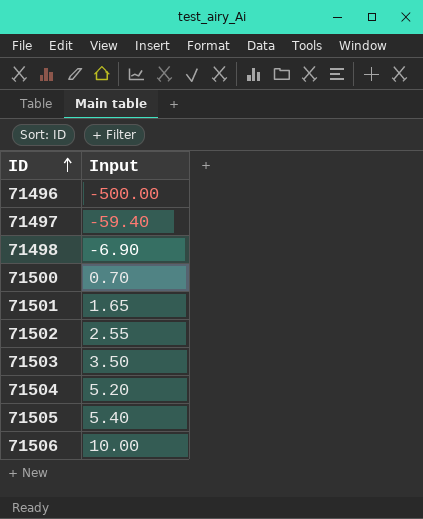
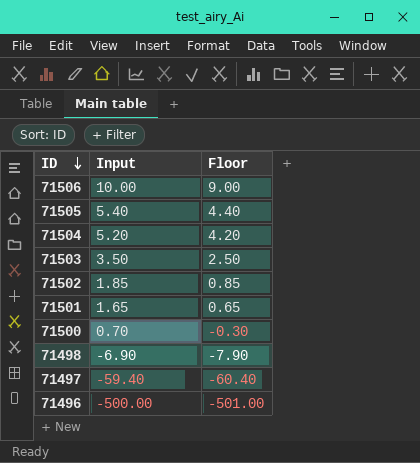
row order: ID ascending -> ID descending
column Floor | formula: none -> [Input] - 1
71502 | Input: 2.55 -> 1.85

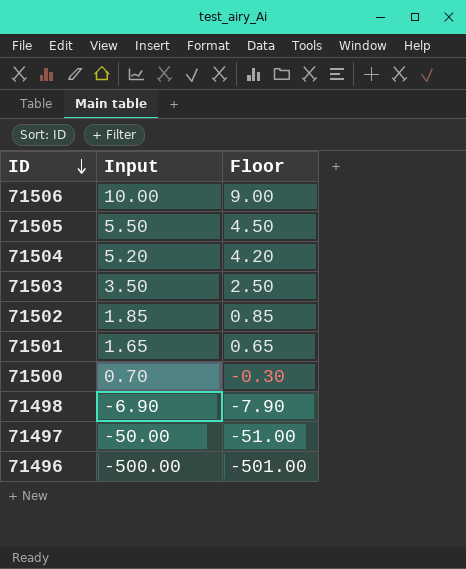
71505 | Input: 5.40 -> 5.50
71505 | Floor: 4.40 -> 4.50
71497 | Input: -59.40 -> -50.00
71497 | Floor: -60.40 -> -51.00

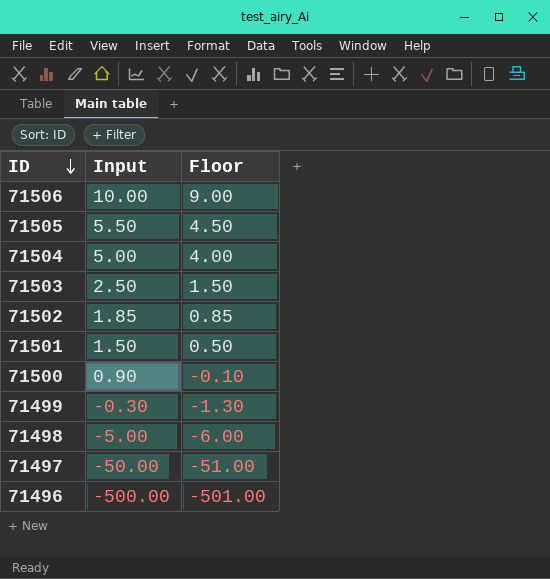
71504 | Input: 5.20 -> 5.00
71504 | Floor: 4.20 -> 4.00
71503 | Input: 3.50 -> 2.50
71503 | Floor: 2.50 -> 1.50
71501 | Input: 1.65 -> 1.50
71501 | Floor: 0.65 -> 0.50
71500 | Input: 0.70 -> 0.90
71500 | Floor: -0.30 -> -0.10
row 71499: none -> -0.30 | -1.30
71498 | Input: -6.90 -> -5.00
71498 | Floor: -7.90 -> -6.00

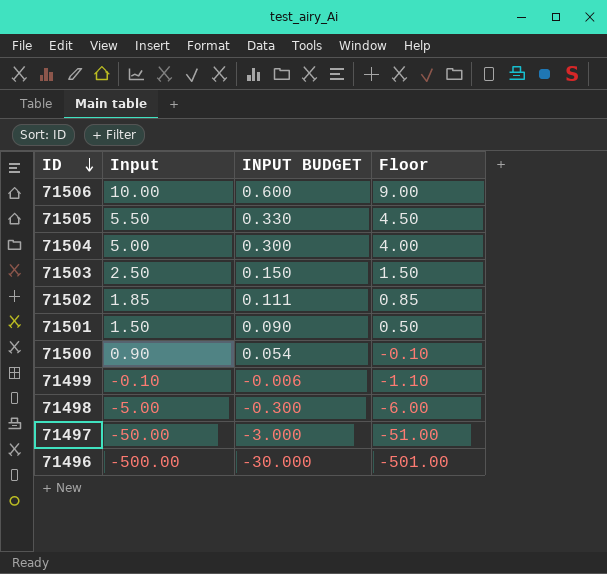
column INPUT BUDGET | formula: none -> [Input] * 0.06
71499 | Input: -0.30 -> -0.10
71499 | Floor: -1.30 -> -1.10

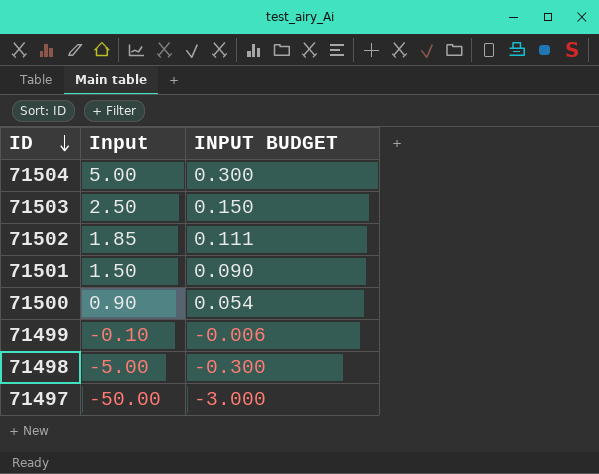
column Floor | formula: [Input] - 1 -> none
row 71506: 10.00 | 0.600 | 9.00 -> none
row 71505: 5.50 | 0.330 | 4.50 -> none
row 71496: -500.00 | -30.000 | -501.00 -> none

